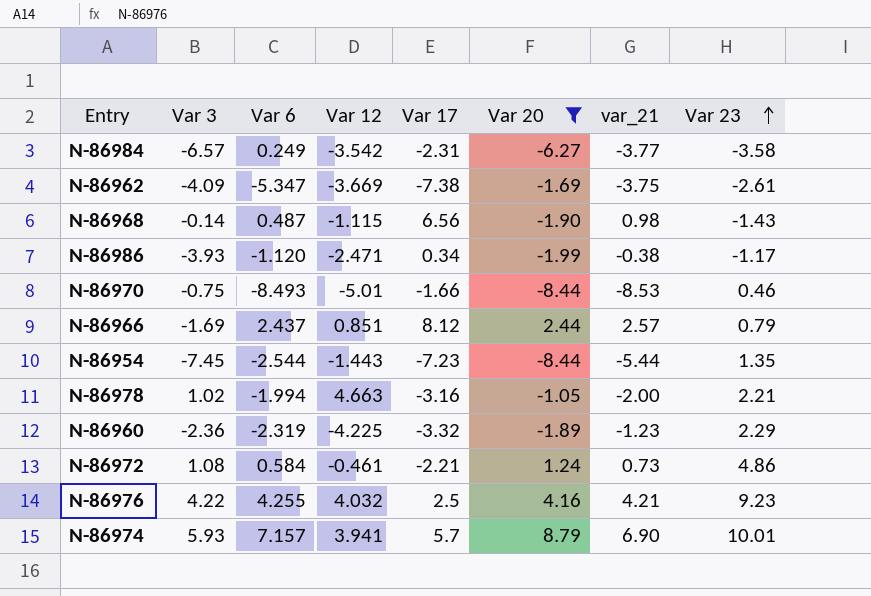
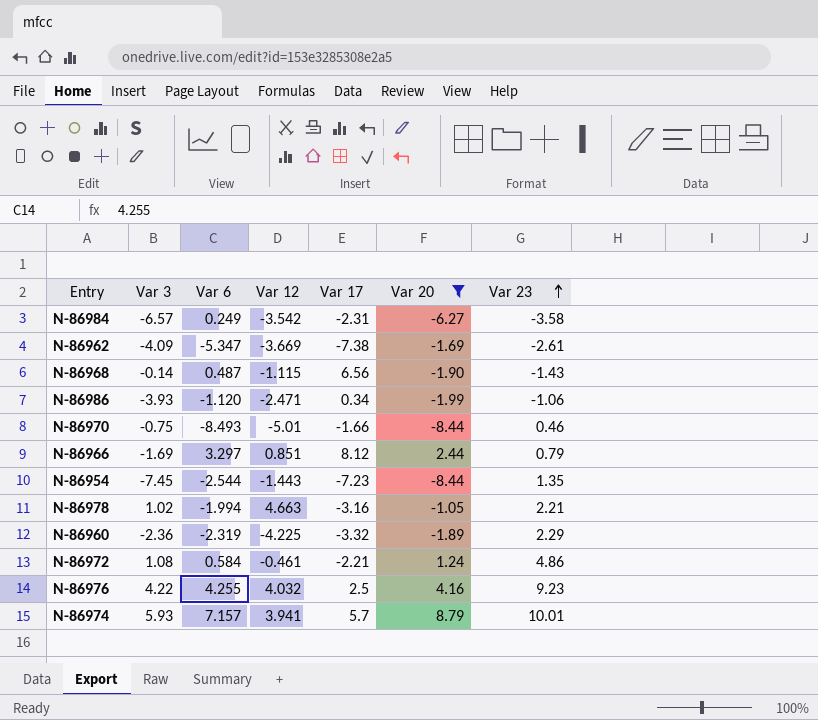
column var_21 | position: 7 -> none
N-86986 | Var 23: -1.17 -> -1.06
N-86966 | Var 6: 2.437 -> 3.297

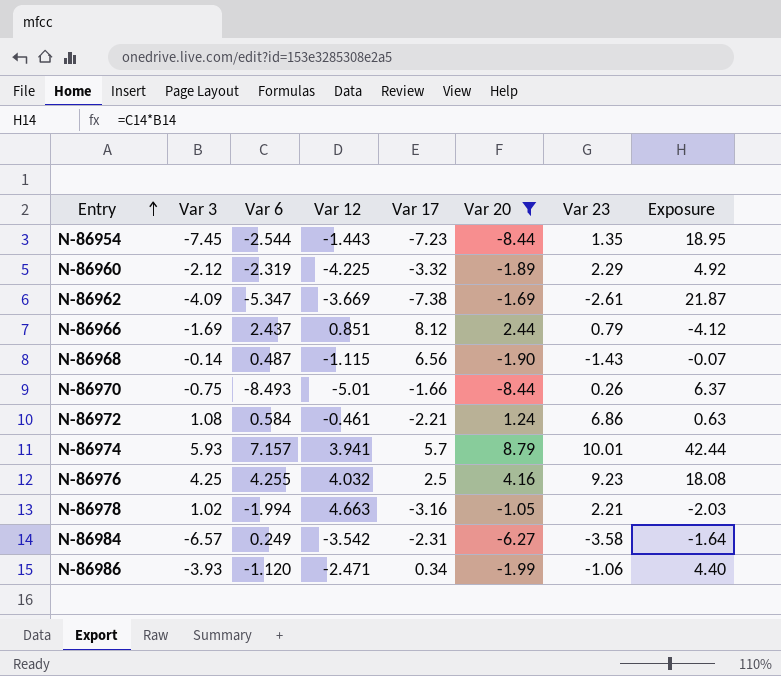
row order: Var 23 ascending -> Entry ascending
column Exposure | formula: none -> [Var 3] * [Var 6]
N-86960 | Var 3: -2.36 -> -2.12
N-86966 | Var 6: 3.297 -> 2.437
N-86970 | Var 23: 0.46 -> 0.26
N-86972 | Var 23: 4.86 -> 6.86
N-86976 | Var 3: 4.22 -> 4.25

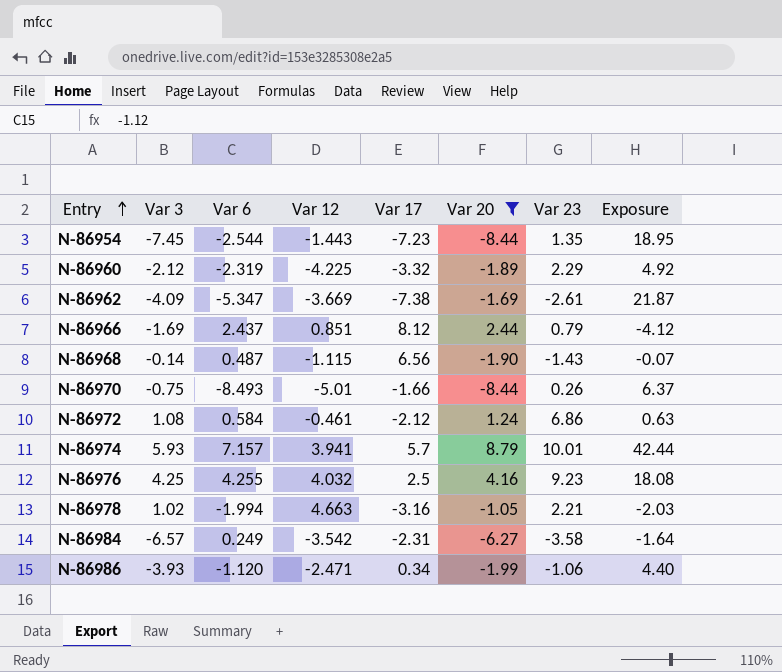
N-86972 | Var 17: -2.21 -> -2.12

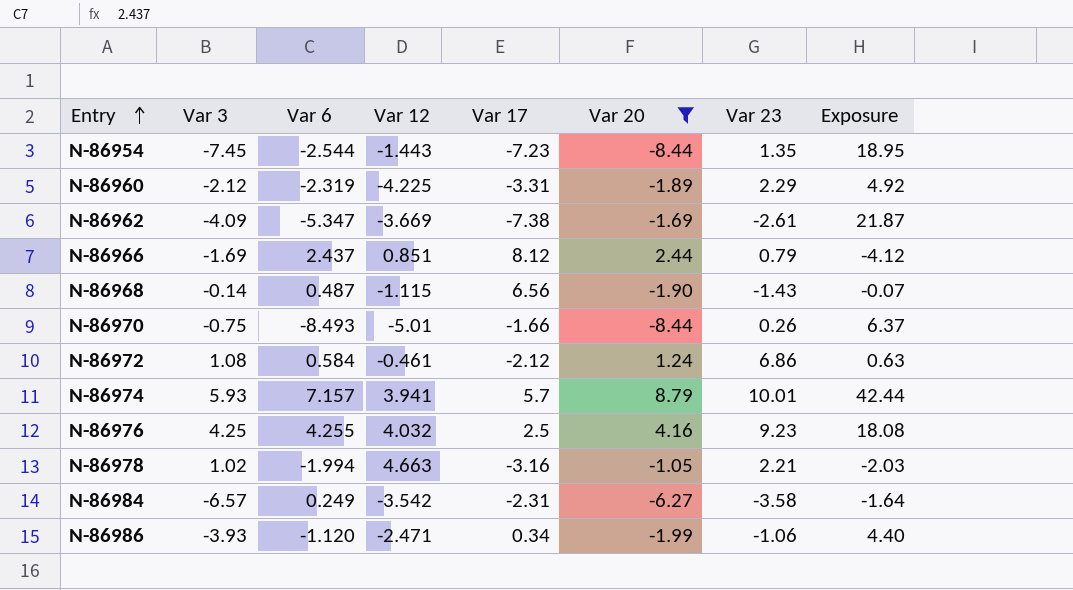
N-86960 | Var 17: -3.32 -> -3.31

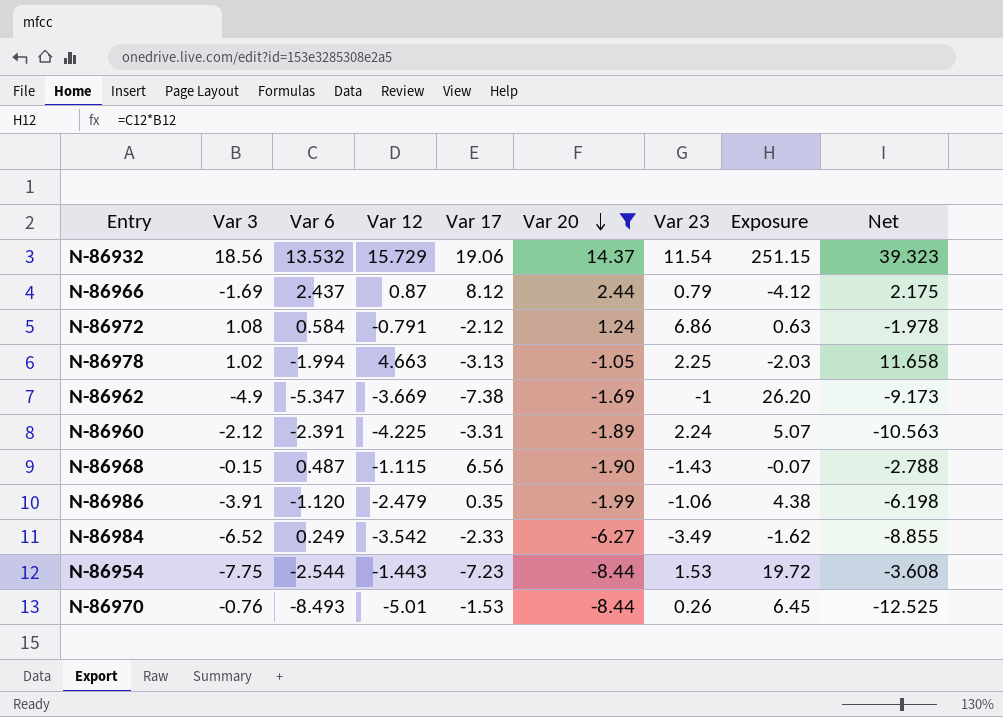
row order: Entry ascending -> Var 20 descending
column Net | formula: none -> [Var 12] * 2.5
row N-86974: 5.93 | 7.157 | 3.941 | 5.7 | 8.79 | 10.01 | 42.44 -> none
row N-86976: 4.25 | 4.255 | 4.032 | 2.5 | 4.16 | 9.23 | 18.08 -> none
row N-86932: none -> 18.56 | 13.532 | 15.729 | 19.06 | 14.37 | 11.54 | 251.15 | 39.323
N-86966 | Var 12: 0.851 -> 0.87
N-86972 | Var 12: -0.461 -> -0.791
N-86978 | Var 17: -3.16 -> -3.13
N-86978 | Var 23: 2.21 -> 2.25
N-86962 | Var 3: -4.09 -> -4.9
N-86962 | Var 23: -2.61 -> -1
N-86962 | Exposure: 21.87 -> 26.20
N-86960 | Var 6: -2.319 -> -2.391
N-86960 | Var 23: 2.29 -> 2.24
N-86960 | Exposure: 4.92 -> 5.07
N-86968 | Var 3: -0.14 -> -0.15
N-86986 | Var 3: -3.93 -> -3.91
N-86986 | Var 12: -2.471 -> -2.479
N-86986 | Var 17: 0.34 -> 0.35
N-86986 | Exposure: 4.40 -> 4.38
N-86984 | Var 3: -6.57 -> -6.52
N-86984 | Var 17: -2.31 -> -2.33
N-86984 | Var 23: -3.58 -> -3.49
N-86984 | Exposure: -1.64 -> -1.62
N-86954 | Var 3: -7.45 -> -7.75
N-86954 | Var 23: 1.35 -> 1.53
N-86954 | Exposure: 18.95 -> 19.72
N-86970 | Var 3: -0.75 -> -0.76
N-86970 | Var 17: -1.66 -> -1.53
N-86970 | Exposure: 6.37 -> 6.45

